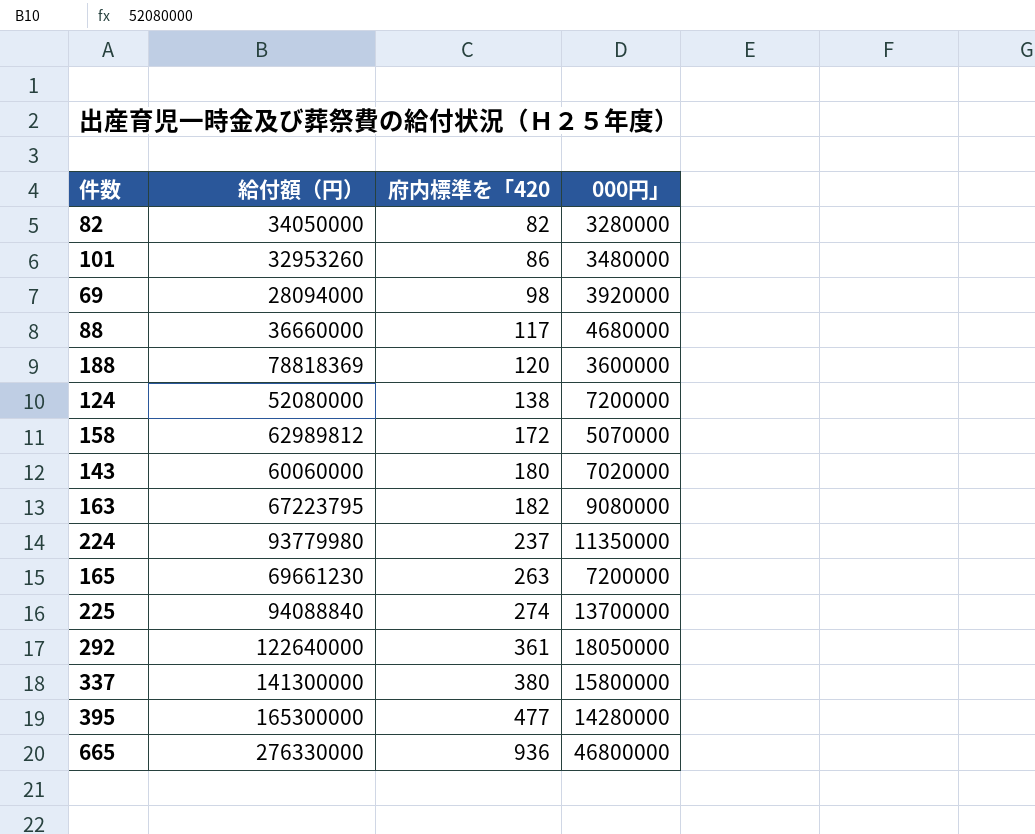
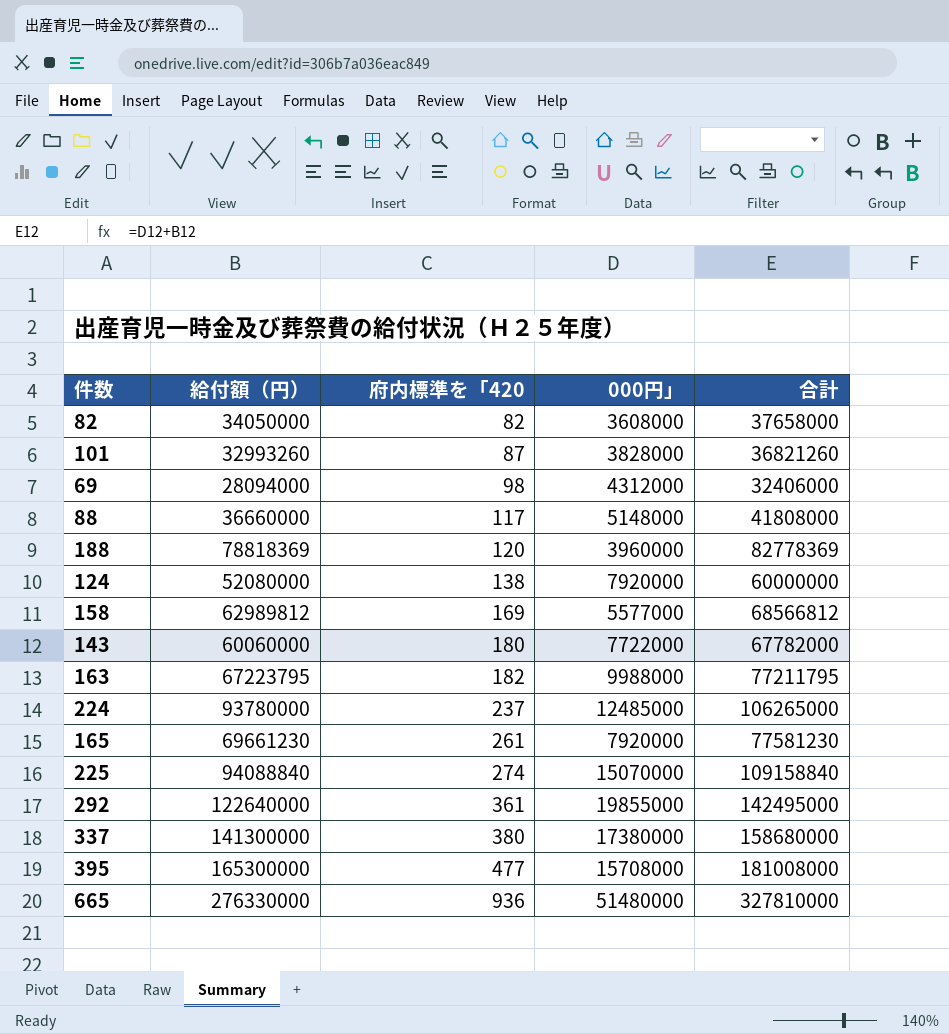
column 合計 | formula: none -> [給付額（円）] + [000円」]
82 | 000円」: 3280000 -> 3608000
101 | 給付額（円）: 32953260 -> 32993260
101 | 府内標準を「420: 86 -> 87
101 | 000円」: 3480000 -> 3828000
69 | 000円」: 3920000 -> 4312000
88 | 000円」: 4680000 -> 5148000
188 | 000円」: 3600000 -> 3960000
124 | 000円」: 7200000 -> 7920000
158 | 府内標準を「420: 172 -> 169
158 | 000円」: 5070000 -> 5577000
143 | 000円」: 7020000 -> 7722000
163 | 000円」: 9080000 -> 9988000
224 | 給付額（円）: 93779980 -> 93780000
224 | 000円」: 11350000 -> 12485000
165 | 府内標準を「420: 263 -> 261
165 | 000円」: 7200000 -> 7920000
225 | 000円」: 13700000 -> 15070000
292 | 000円」: 18050000 -> 19855000
337 | 000円」: 15800000 -> 17380000
395 | 000円」: 14280000 -> 15708000
665 | 000円」: 46800000 -> 51480000

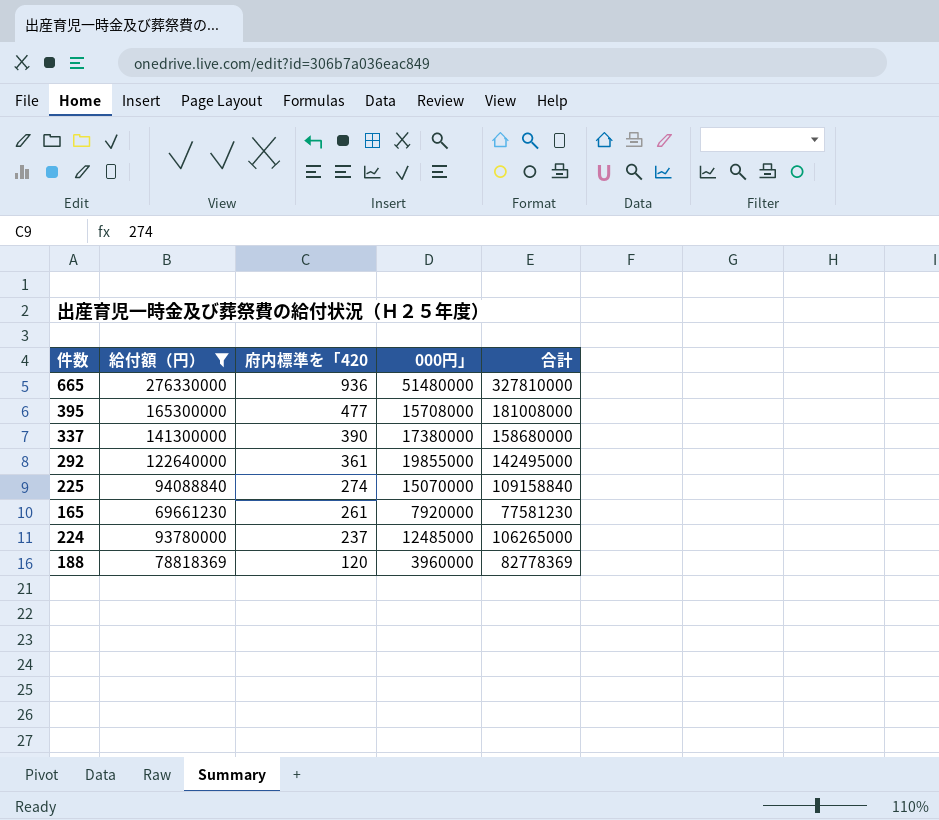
filter: none -> 給付額（円） >= 69661230
row order: 府内標準を「420 ascending -> 府内標準を「420 descending
337 | 府内標準を「420: 380 -> 390

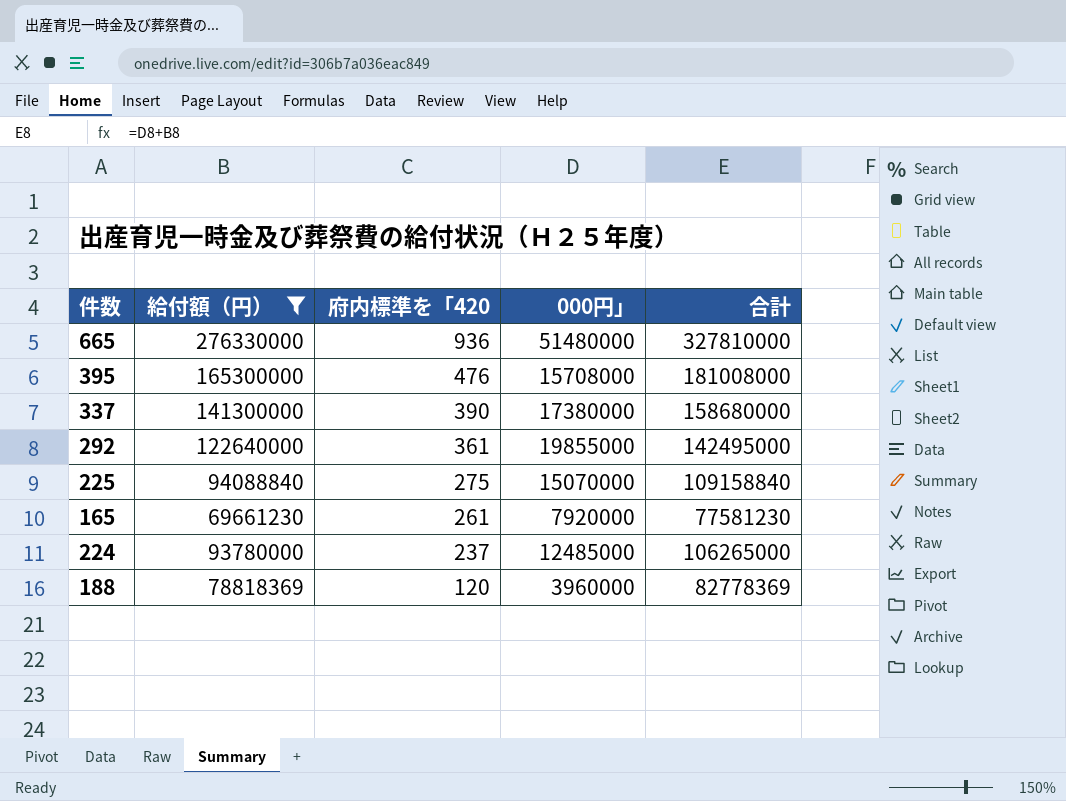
395 | 府内標準を「420: 477 -> 476
225 | 府内標準を「420: 274 -> 275

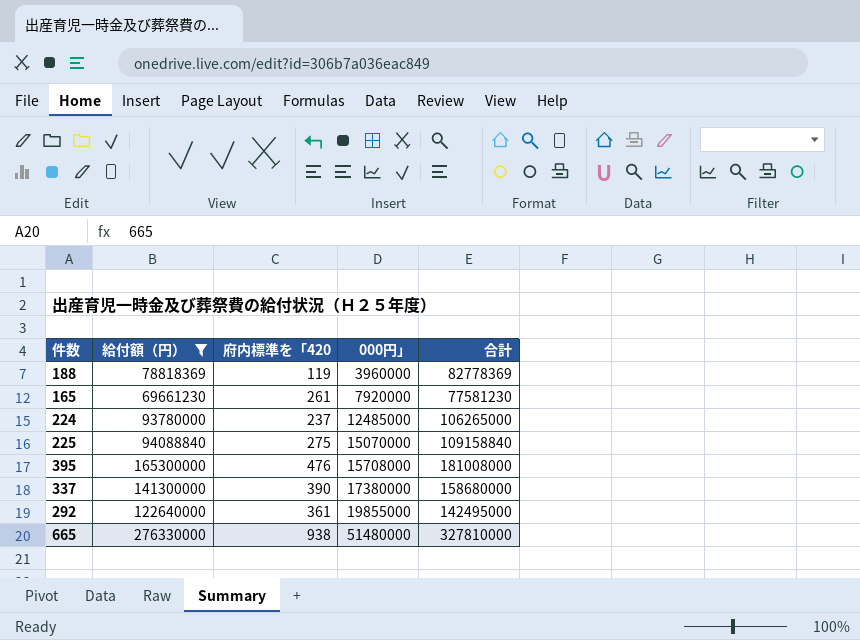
row order: 府内標準を「420 descending -> 000円」 ascending
188 | 府内標準を「420: 120 -> 119
665 | 府内標準を「420: 936 -> 938

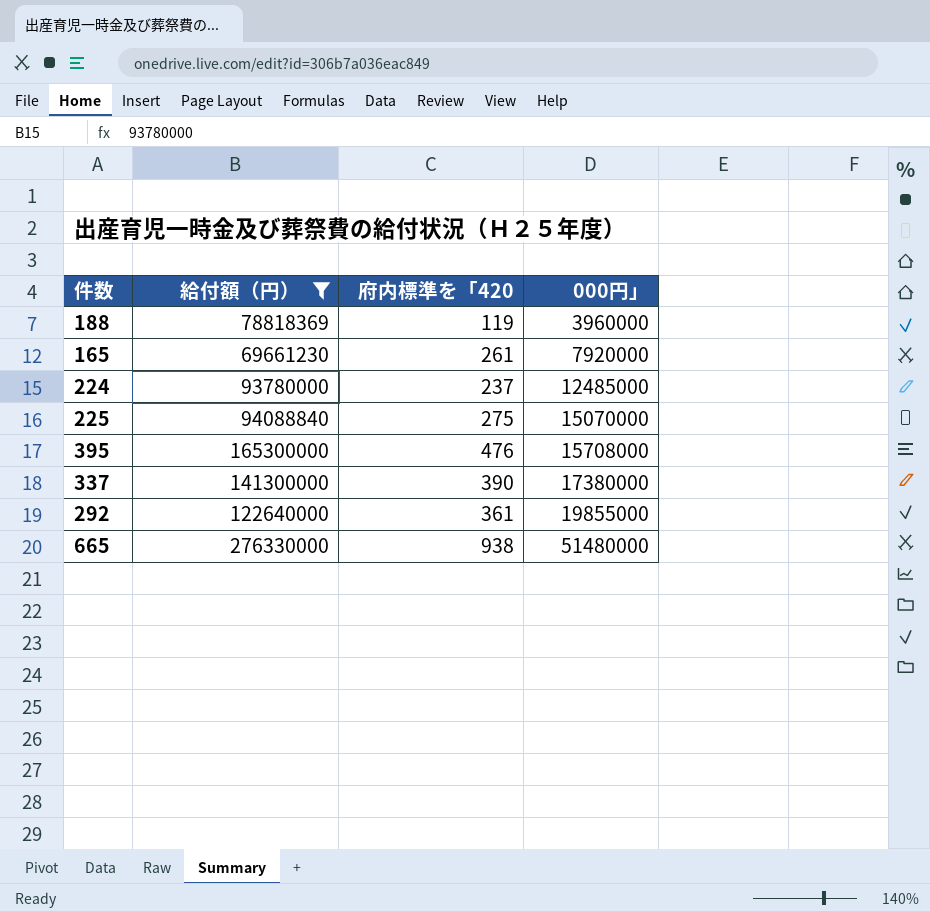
column 合計 | formula: [給付額（円）] + [000円」] -> none

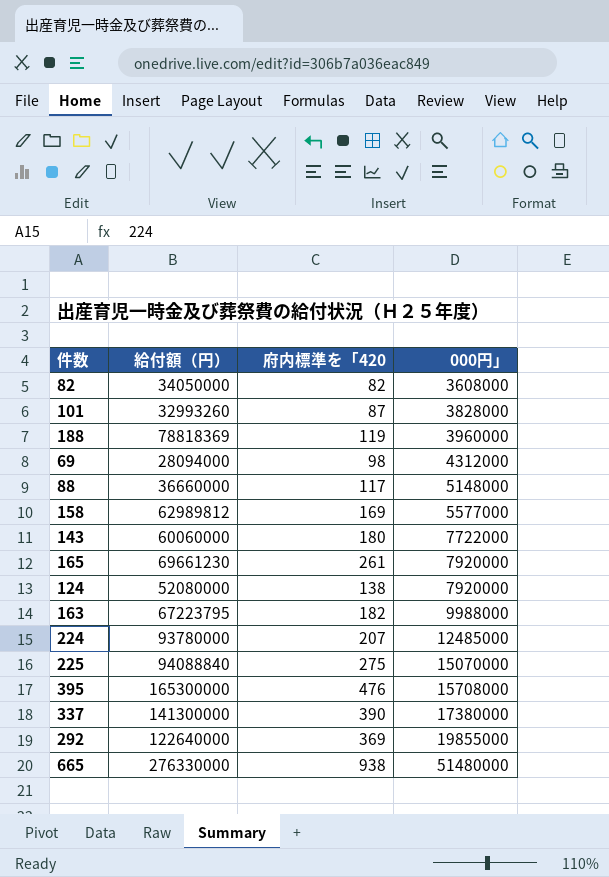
filter: 給付額（円） >= 69661230 -> none
224 | 府内標準を「420: 237 -> 207
292 | 府内標準を「420: 361 -> 369

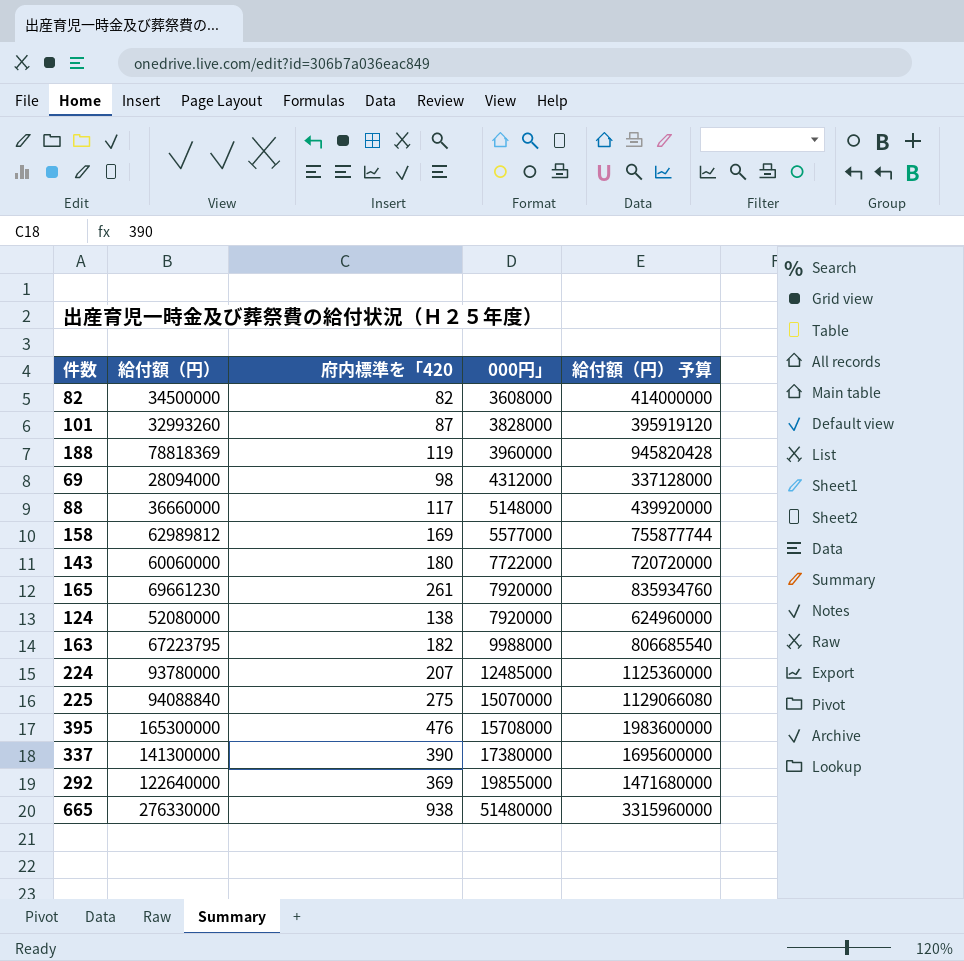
column 給付額（円） 予算 | formula: none -> [給付額（円）] * 12
82 | 給付額（円）: 34050000 -> 34500000

